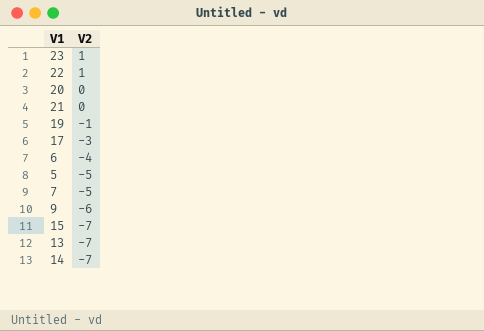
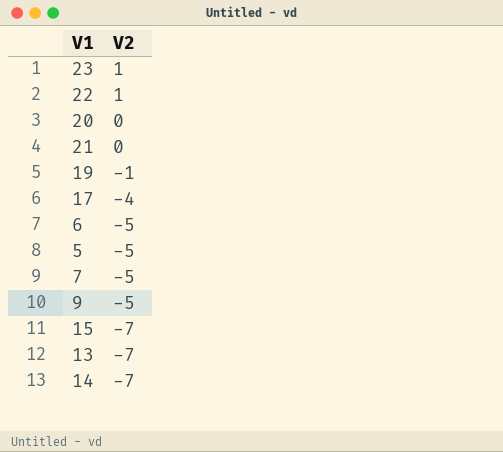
17 | V2: -3 -> -4
6 | V2: -4 -> -5
9 | V2: -6 -> -5

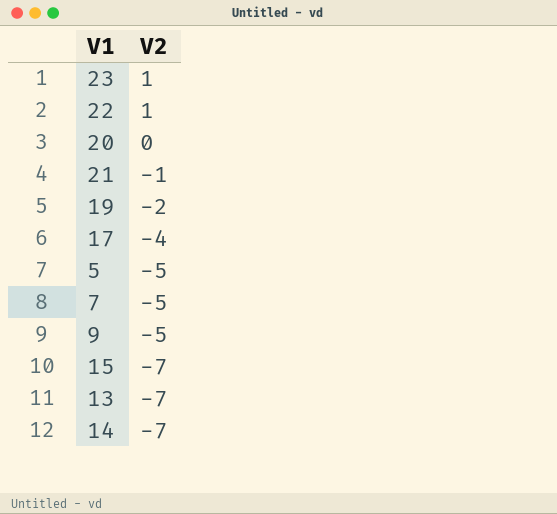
row 6: -5 -> none
21 | V2: 0 -> -1
19 | V2: -1 -> -2

